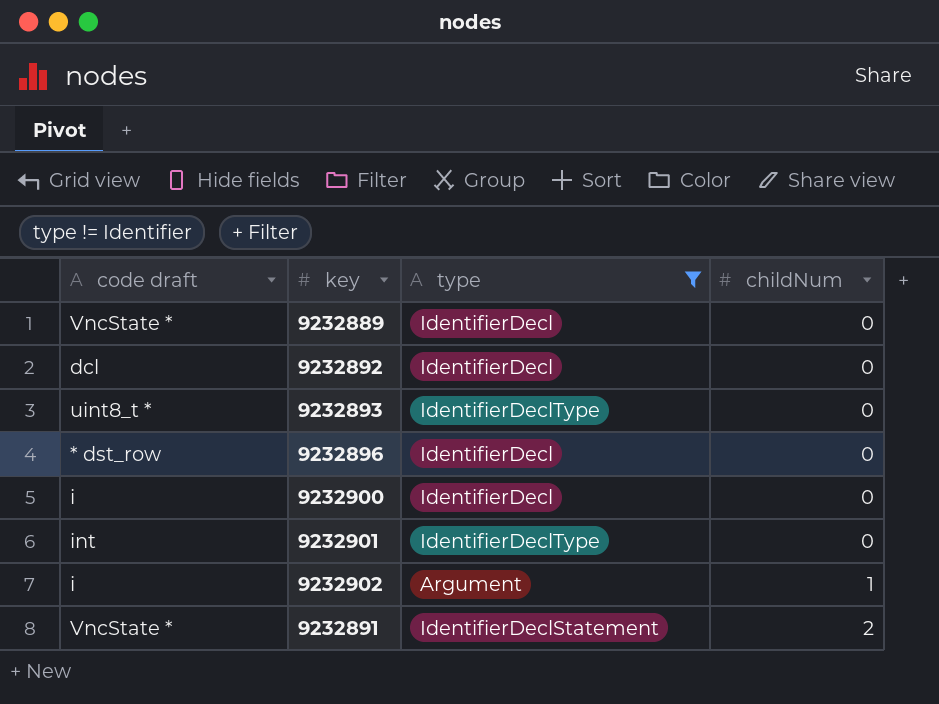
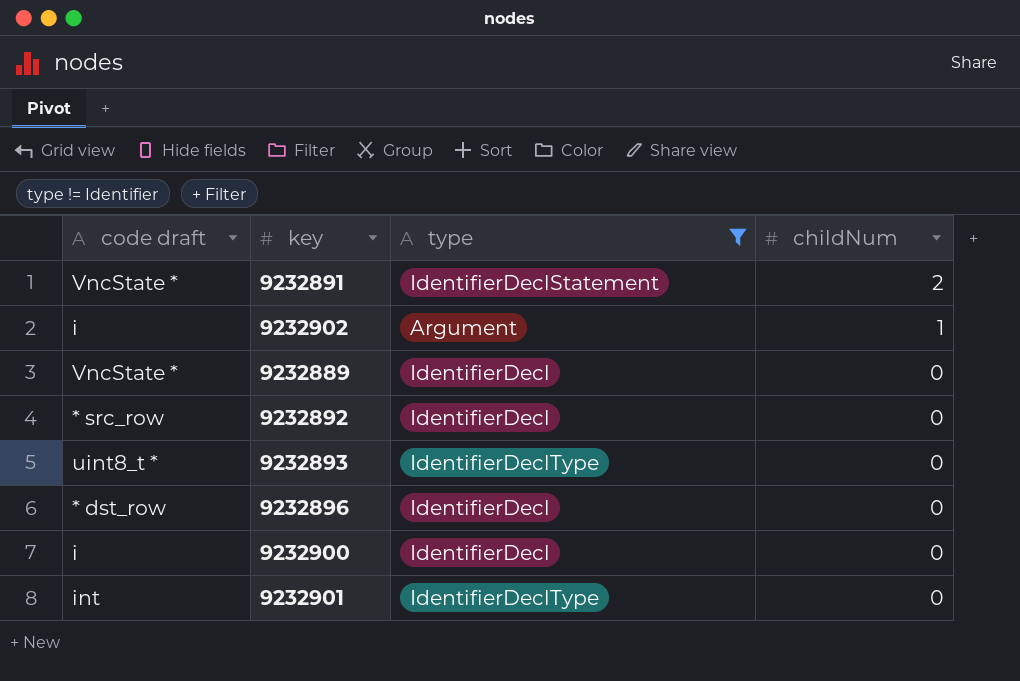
row order: childNum ascending -> childNum descending
9232892 | code draft: dcl -> * src_row

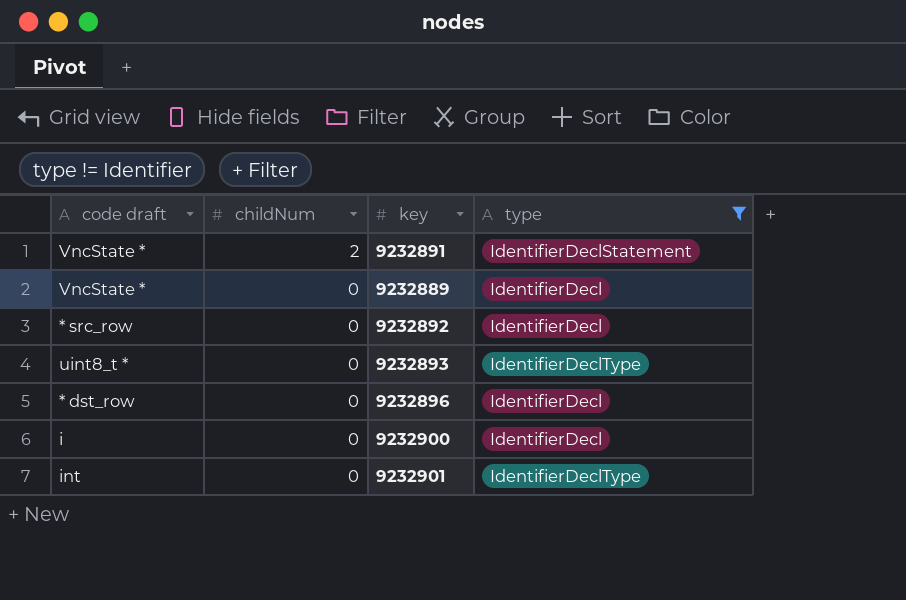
column childNum | position: 4 -> 2
row 9232902: i | Argument | 1 -> none

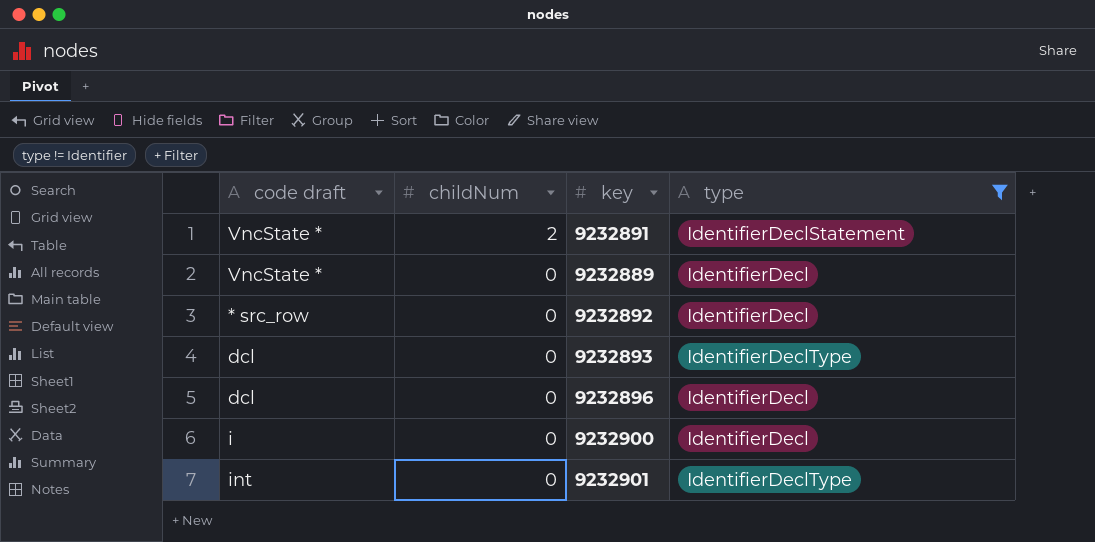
9232893 | code draft: uint8_t * -> dcl
9232896 | code draft: * dst_row -> dcl

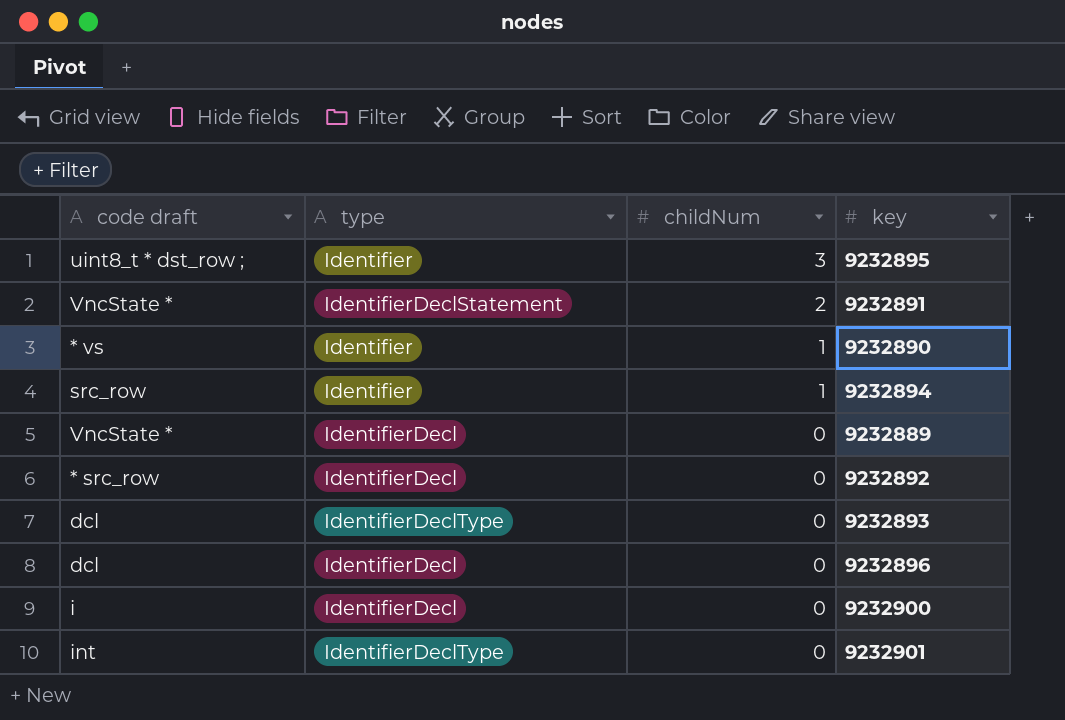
filter: type != Identifier -> none
column type | position: 4 -> 2

